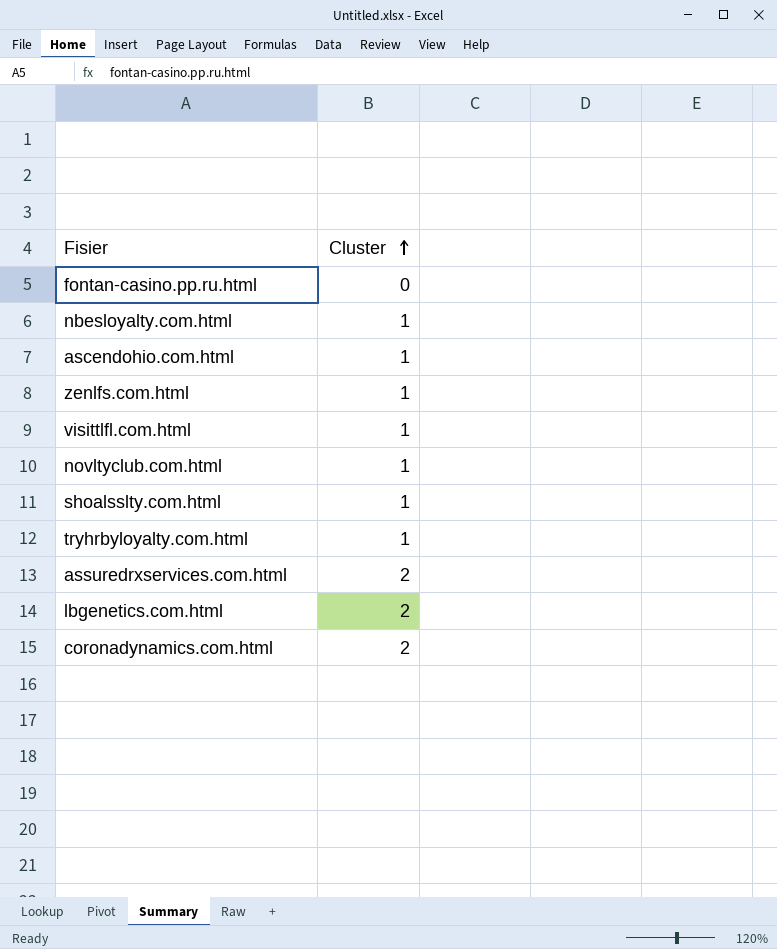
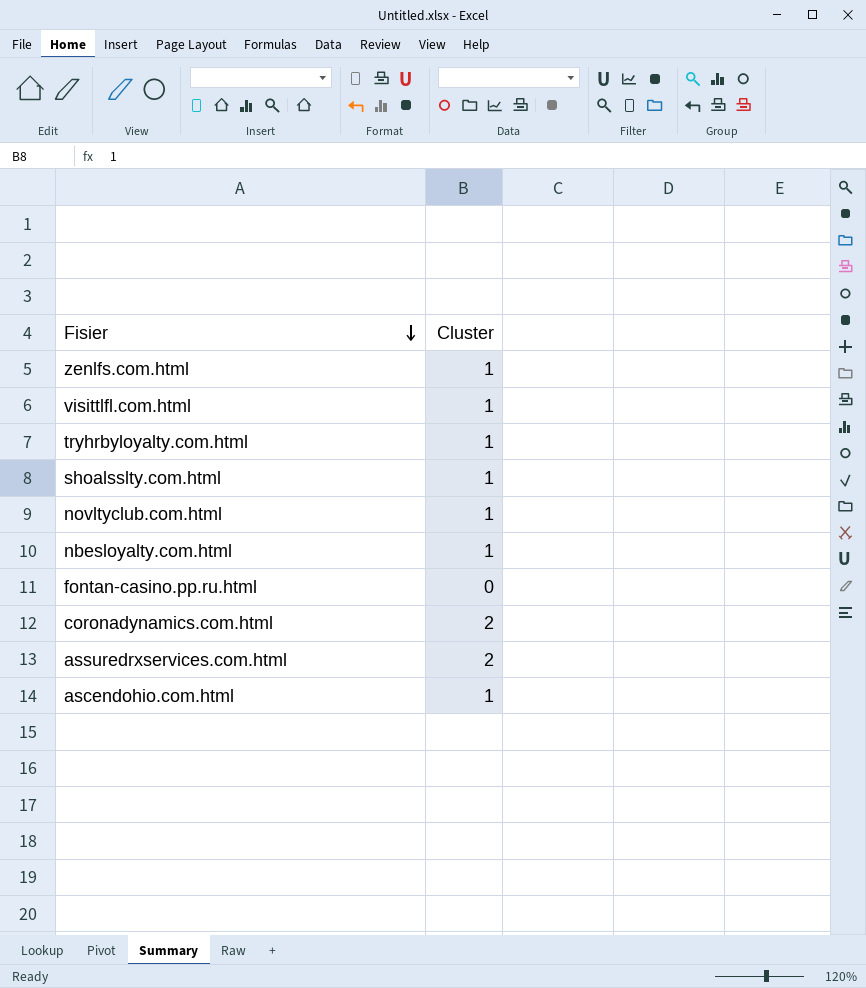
row order: Cluster ascending -> Fisier descending
row lbgenetics.com.html: 2 -> none

